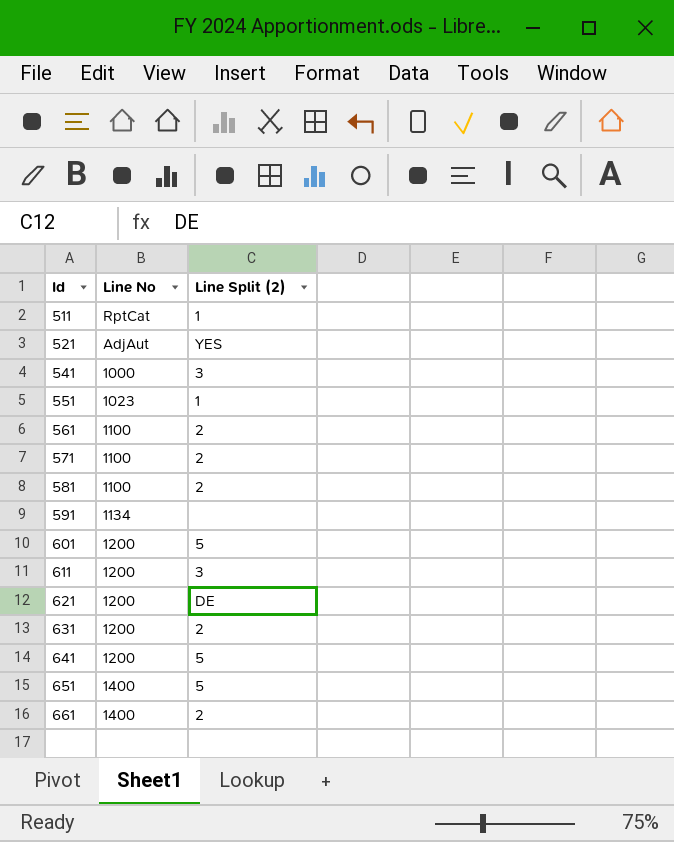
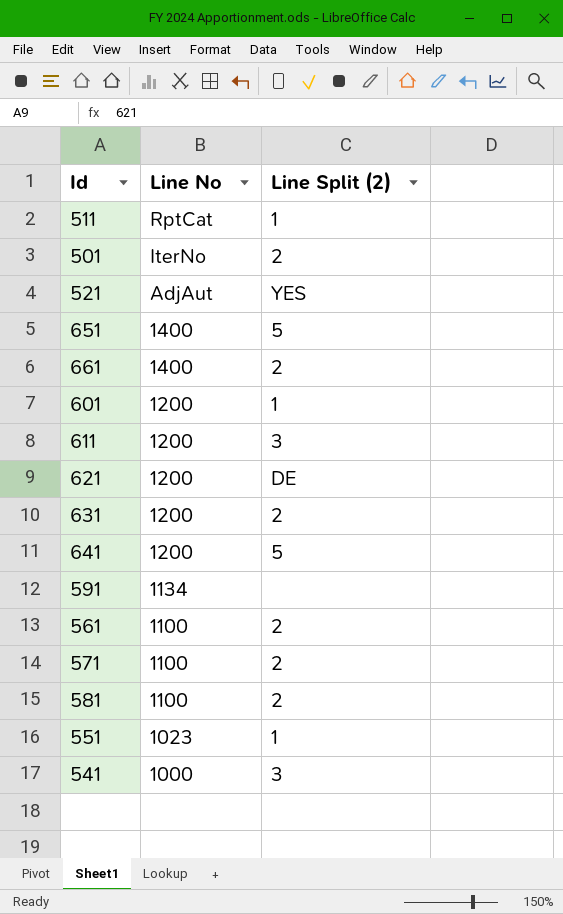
row order: Id ascending -> Line No descending
row 501: none -> IterNo | 2
601 | Line Split (2): 5 -> 1

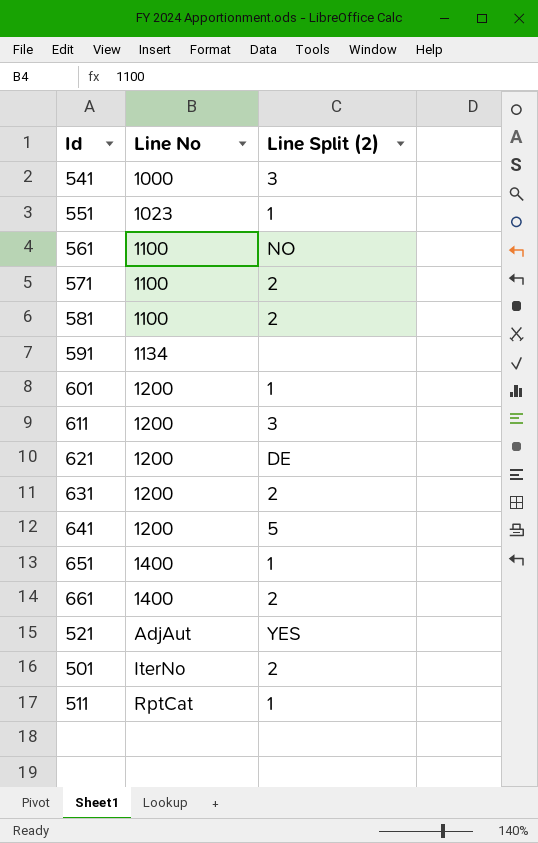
row order: Line No descending -> Line No ascending
561 | Line Split (2): 2 -> NO
651 | Line Split (2): 5 -> 1

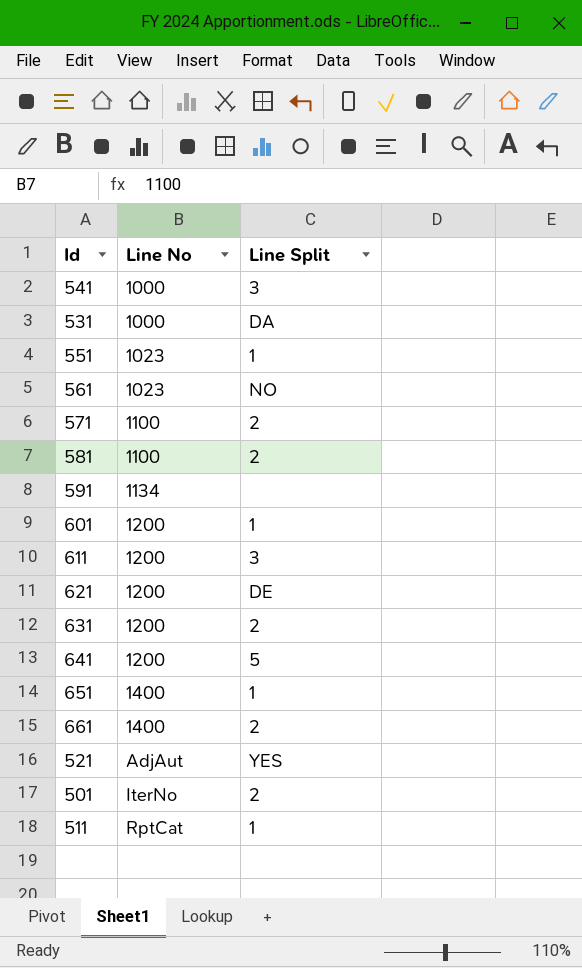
column name: Line Split (2) -> Line Split
row 531: none -> 1000 | DA
561 | Line No: 1100 -> 1023

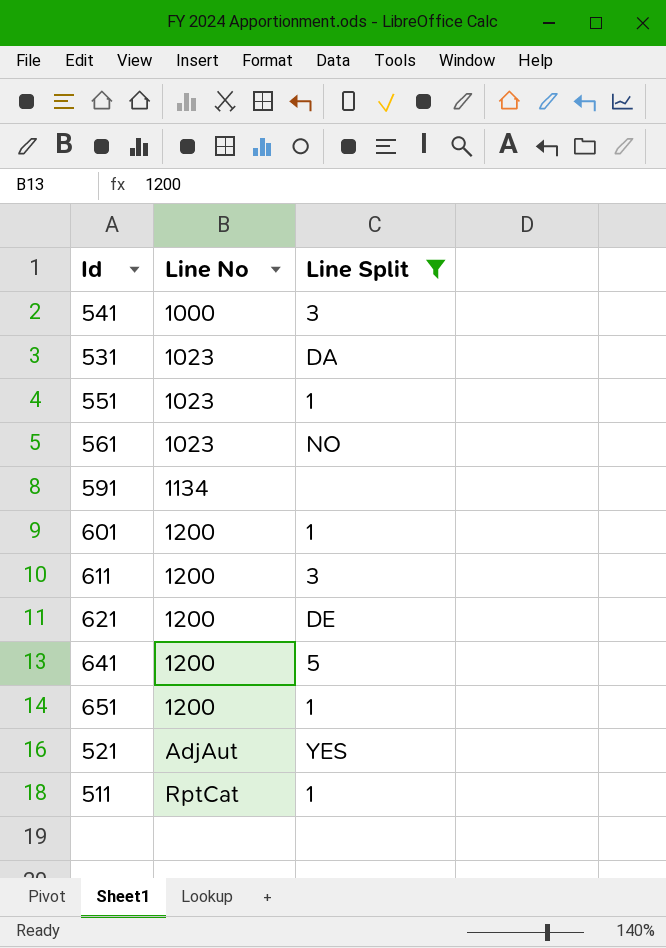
filter: none -> Line Split != 2
531 | Line No: 1000 -> 1023
651 | Line No: 1400 -> 1200

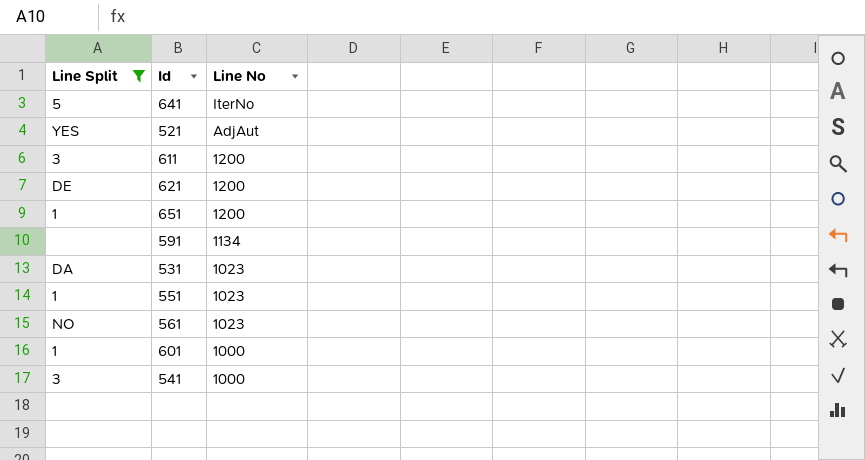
row order: Line No ascending -> Line No descending
column Line Split | position: 3 -> 1
row 511: RptCat | 1 -> none
641 | Line No: 1200 -> IterNo
601 | Line No: 1200 -> 1000

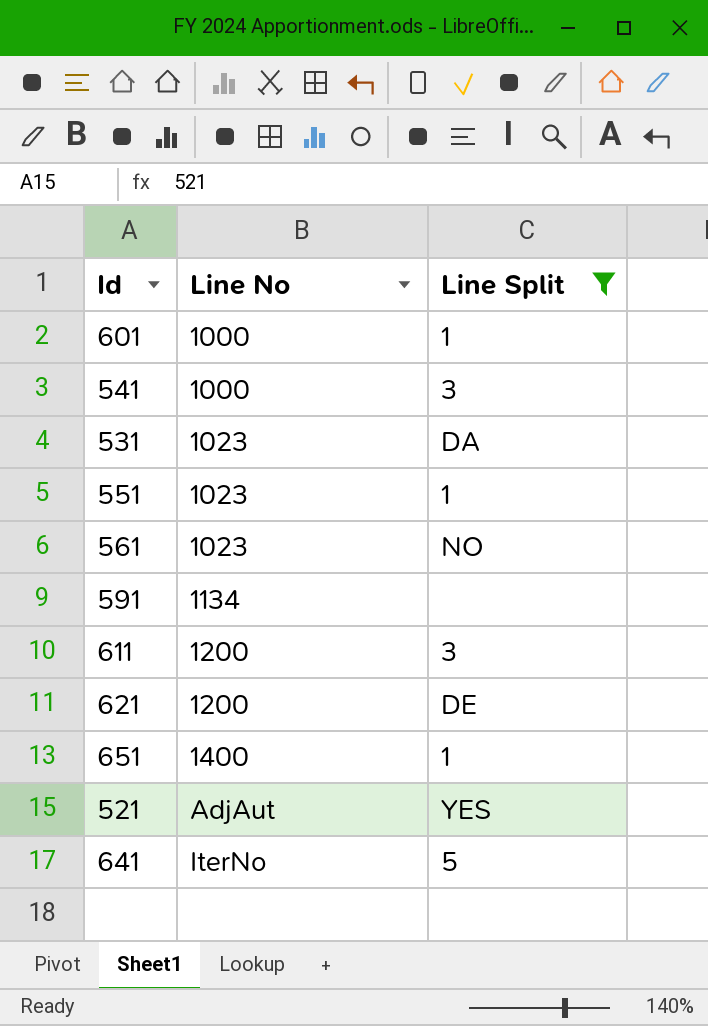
row order: Line No descending -> Line No ascending
column Line Split | position: 1 -> 3
651 | Line No: 1200 -> 1400

